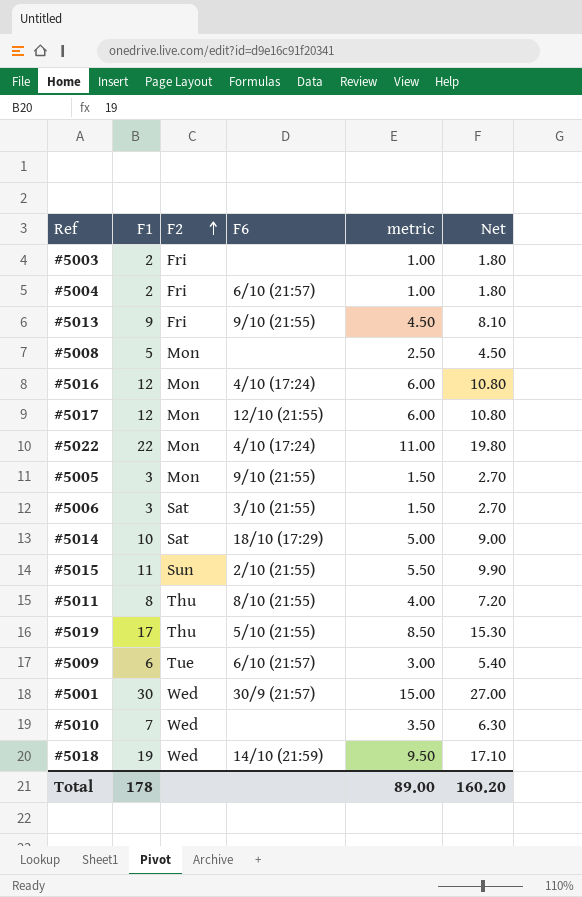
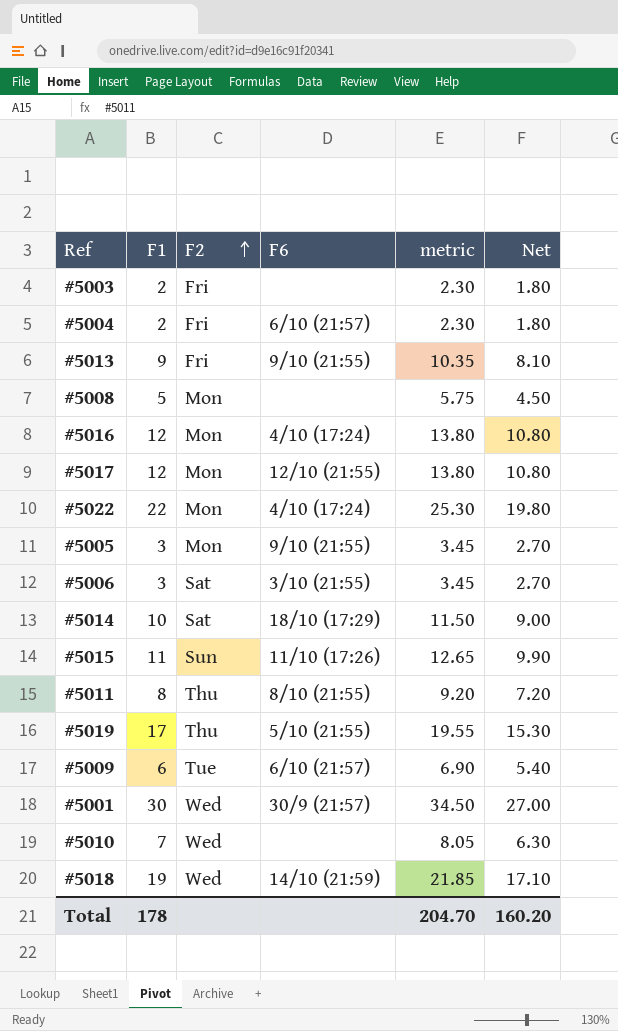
column metric | formula: [F1] * 0.5 -> [F1] * 1.15
#5015 | F6: 2/10 (21:55) -> 11/10 (17:26)
Total | metric: 89.00 -> 204.70

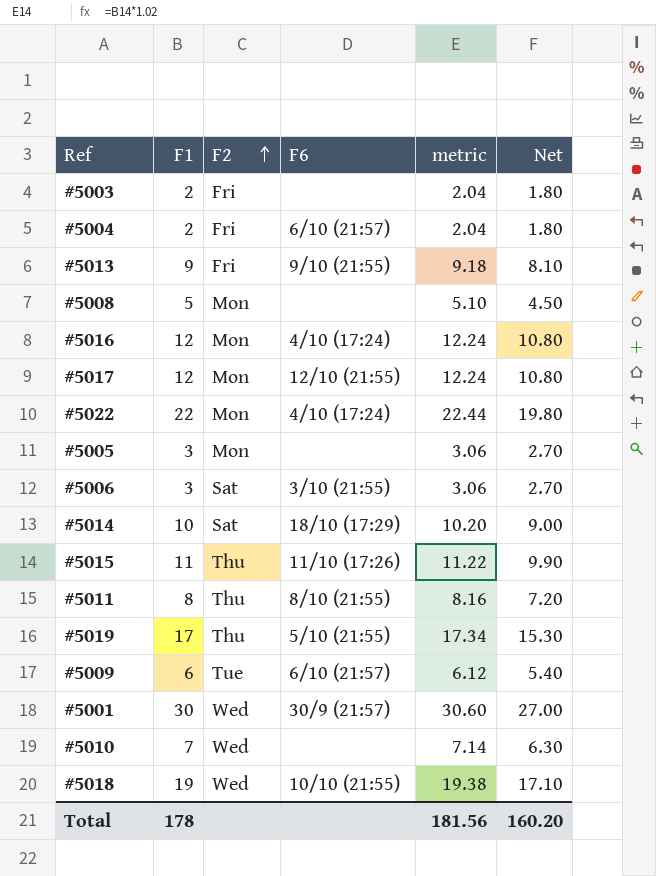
column metric | formula: [F1] * 1.15 -> [F1] * 1.02
#5005 | F6: 9/10 (21:55) -> none
#5015 | F2: Sun -> Thu
#5018 | F6: 14/10 (21:59) -> 10/10 (21:55)
Total | metric: 204.70 -> 181.56

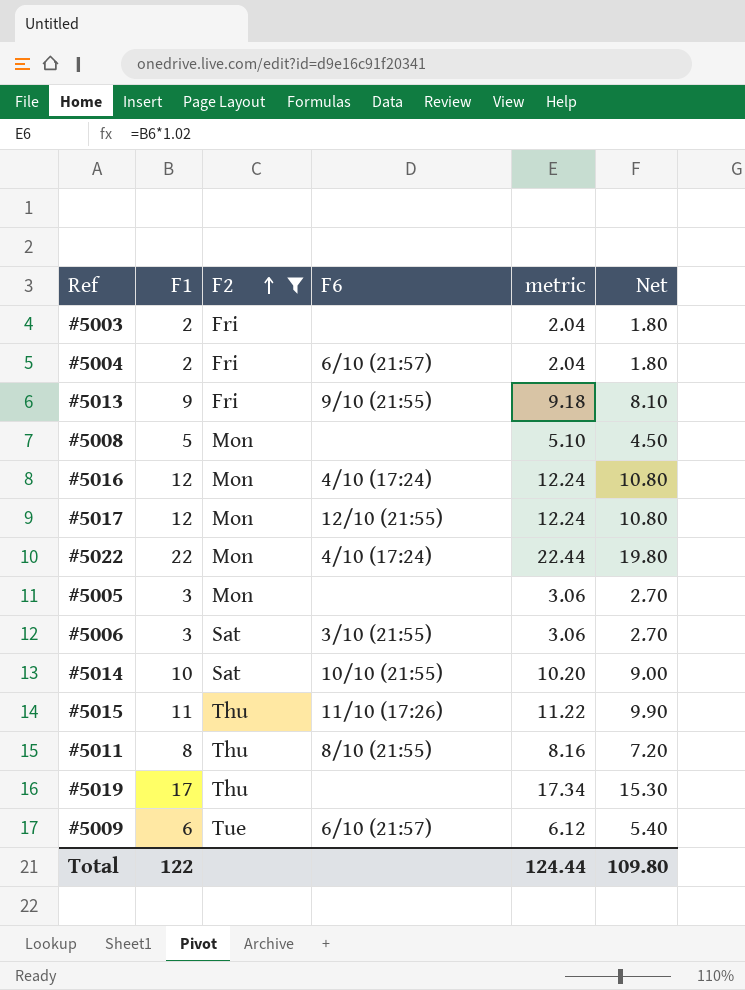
filter: none -> F2 != Wed
#5014 | F6: 18/10 (17:29) -> 10/10 (21:55)
#5019 | F6: 5/10 (21:55) -> none
Total | F1: 178 -> 122
Total | metric: 181.56 -> 124.44
Total | Net: 160.20 -> 109.80

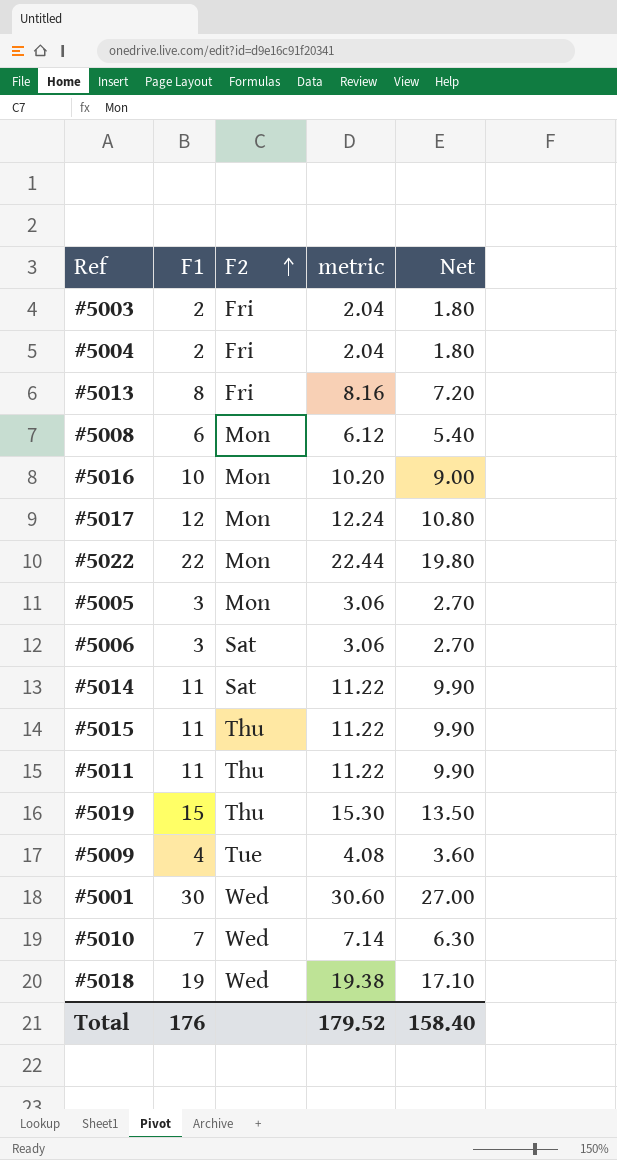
filter: F2 != Wed -> none
column F6 | position: 4 -> none
#5013 | F1: 9 -> 8
#5013 | metric: 9.18 -> 8.16
#5013 | Net: 8.10 -> 7.20
#5008 | F1: 5 -> 6
#5008 | metric: 5.10 -> 6.12
#5008 | Net: 4.50 -> 5.40
#5016 | F1: 12 -> 10
#5016 | metric: 12.24 -> 10.20
#5016 | Net: 10.80 -> 9.00
#5014 | F1: 10 -> 11
#5014 | metric: 10.20 -> 11.22
#5014 | Net: 9.00 -> 9.90
#5011 | F1: 8 -> 11
#5011 | metric: 8.16 -> 11.22
#5011 | Net: 7.20 -> 9.90
#5019 | F1: 17 -> 15
#5019 | metric: 17.34 -> 15.30
#5019 | Net: 15.30 -> 13.50
#5009 | F1: 6 -> 4
#5009 | metric: 6.12 -> 4.08
#5009 | Net: 5.40 -> 3.60
Total | F1: 122 -> 176
Total | metric: 124.44 -> 179.52
Total | Net: 109.80 -> 158.40

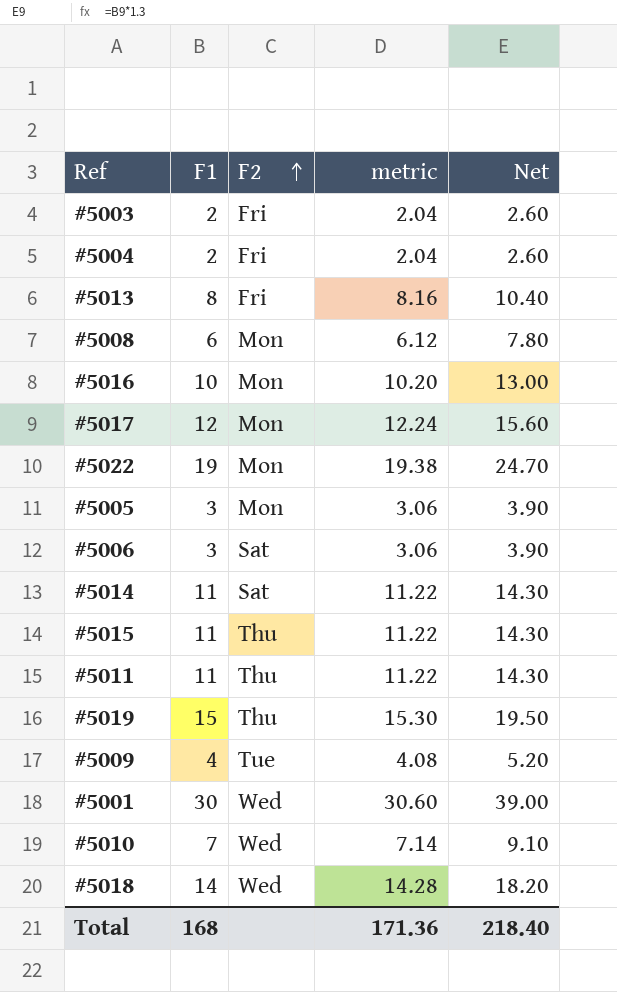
column Net | formula: [F1] * 0.9 -> [F1] * 1.3
#5022 | F1: 22 -> 19
#5022 | metric: 22.44 -> 19.38
#5018 | F1: 19 -> 14
#5018 | metric: 19.38 -> 14.28
Total | F1: 176 -> 168
Total | metric: 179.52 -> 171.36
Total | Net: 158.40 -> 218.40

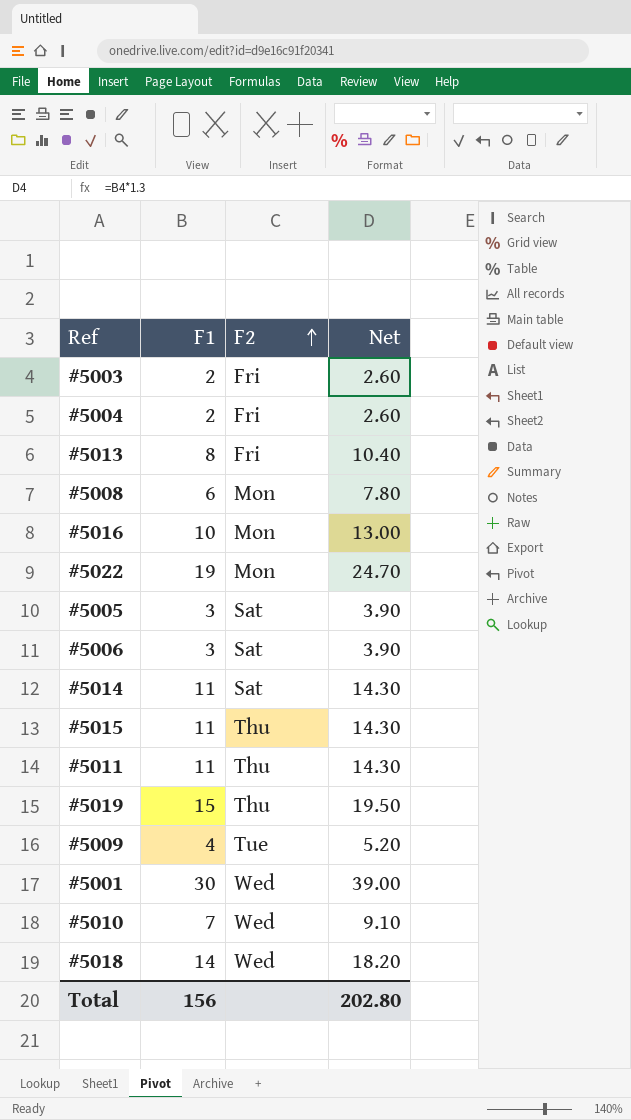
column metric | formula: [F1] * 1.02 -> none
row #5017: 12 | Mon | 12.24 | 15.60 -> none
#5005 | F2: Mon -> Sat
Total | F1: 168 -> 156
Total | Net: 218.40 -> 202.80

